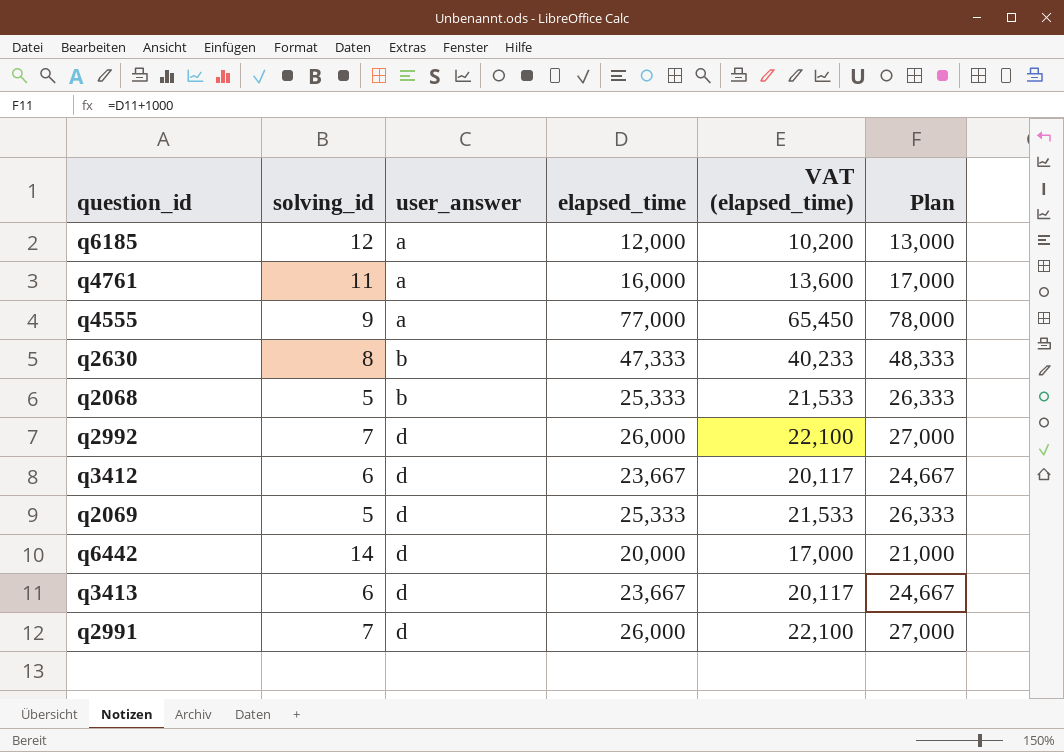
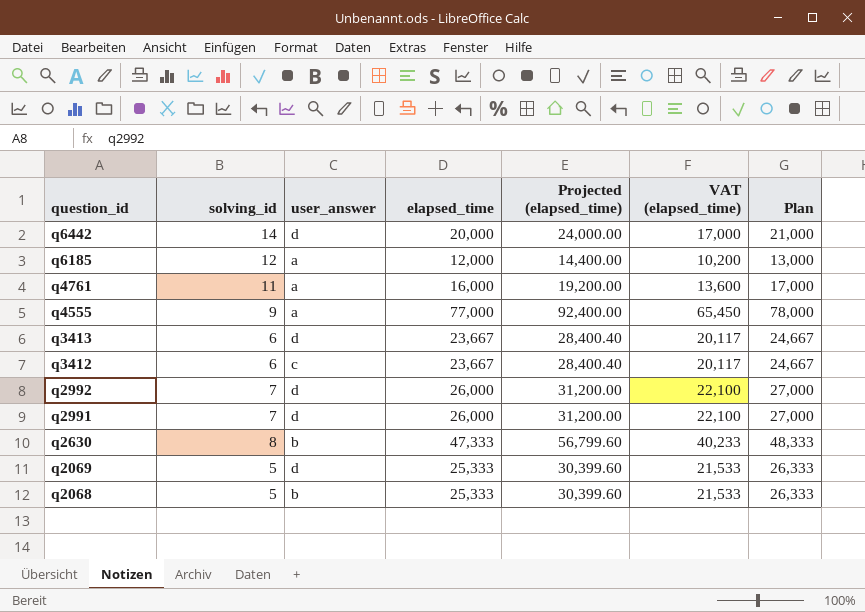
row order: user_answer ascending -> question_id descending
column Projected (elapsed_time) | formula: none -> [elapsed_time] * 1.2
q3412 | user_answer: d -> c

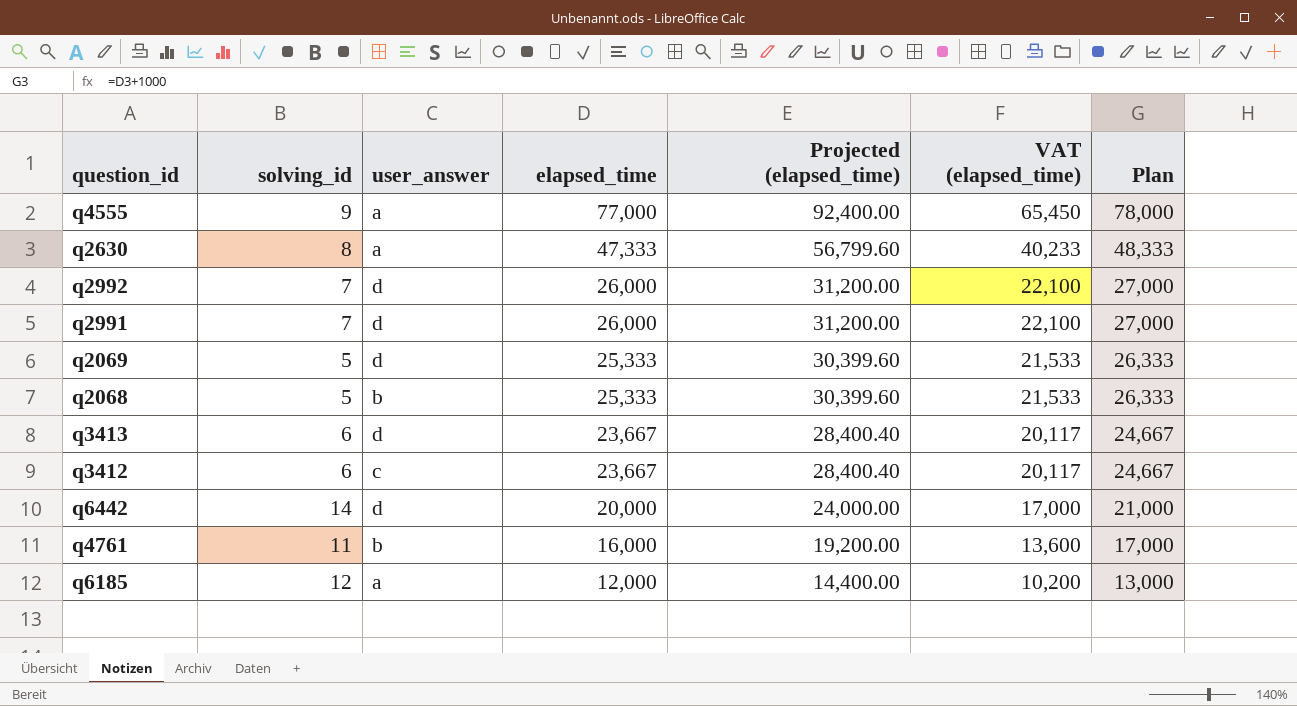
row order: question_id descending -> elapsed_time descending
q2630 | user_answer: b -> a
q4761 | user_answer: a -> b

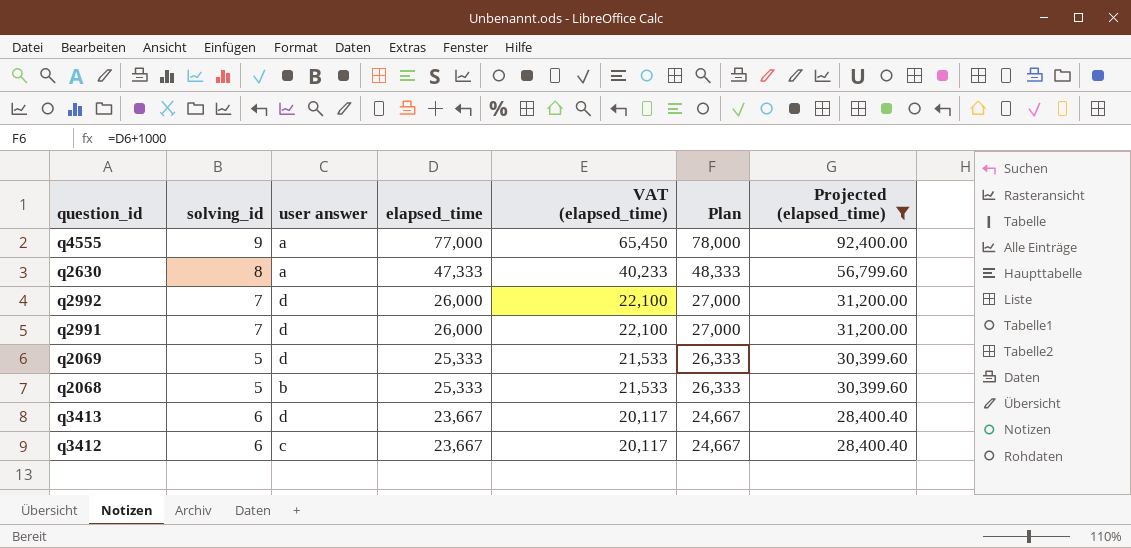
filter: none -> Projected (elapsed_time) >= 28,400.40
column name: user_answer -> user answer
column Projected (elapsed_time) | position: 5 -> 7

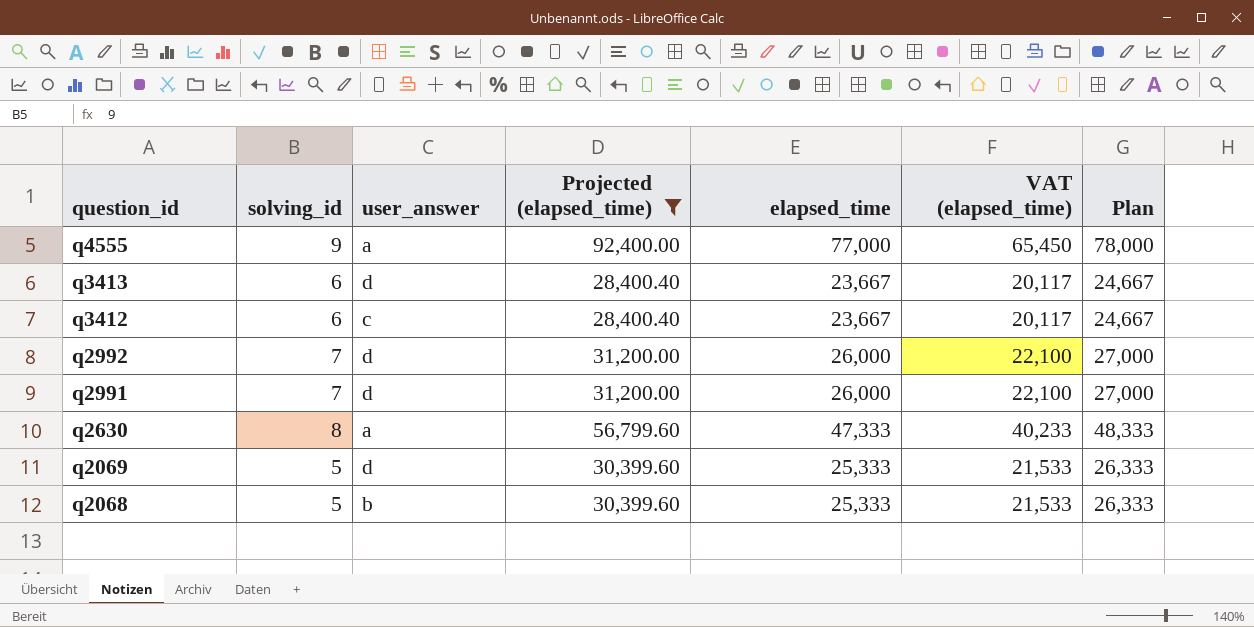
row order: elapsed_time descending -> question_id descending
column name: user answer -> user_answer
column Projected (elapsed_time) | position: 7 -> 4

